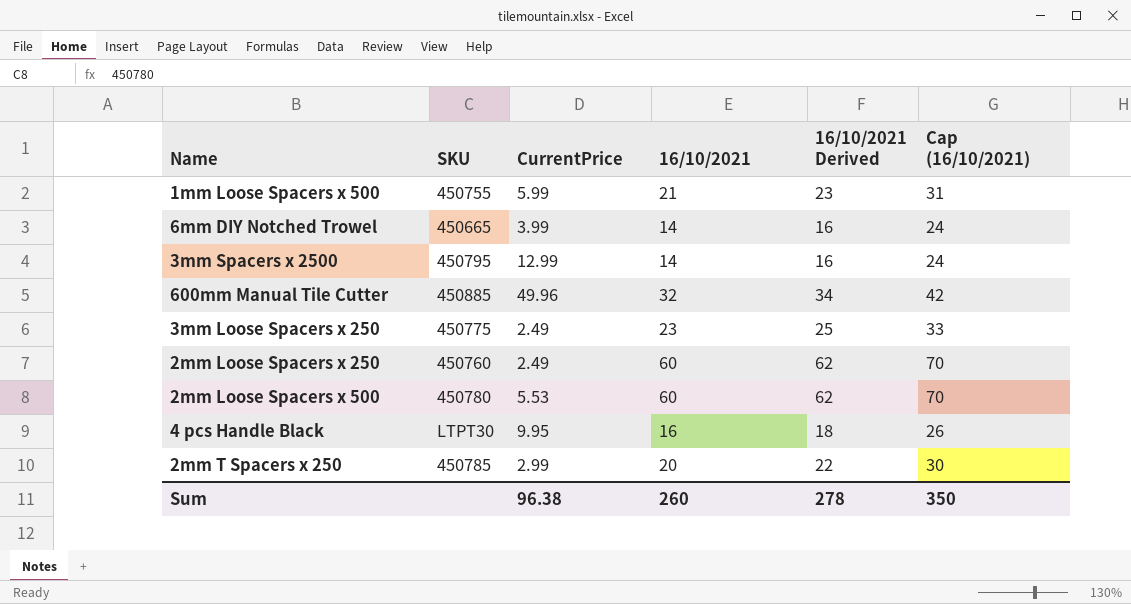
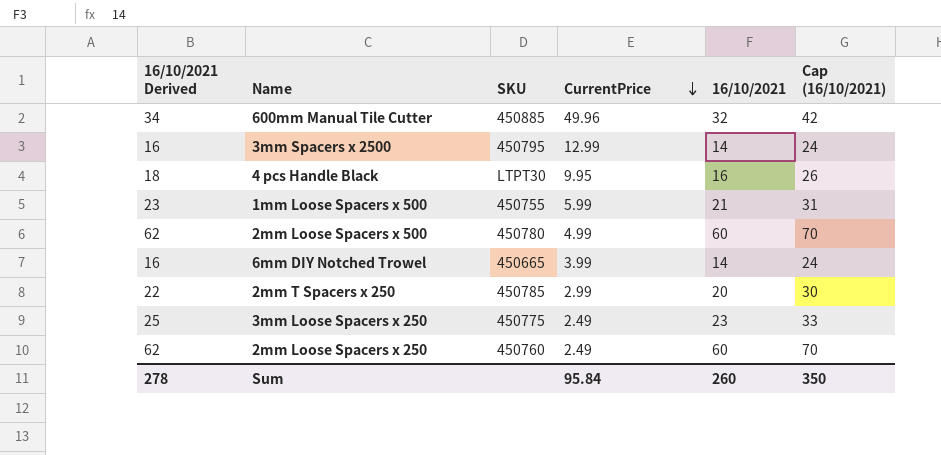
row order: none -> CurrentPrice descending
column 16/10/2021 Derived | position: 5 -> 1
2mm Loose Spacers x 500 | CurrentPrice: 5.53 -> 4.99
Sum | CurrentPrice: 96.38 -> 95.84

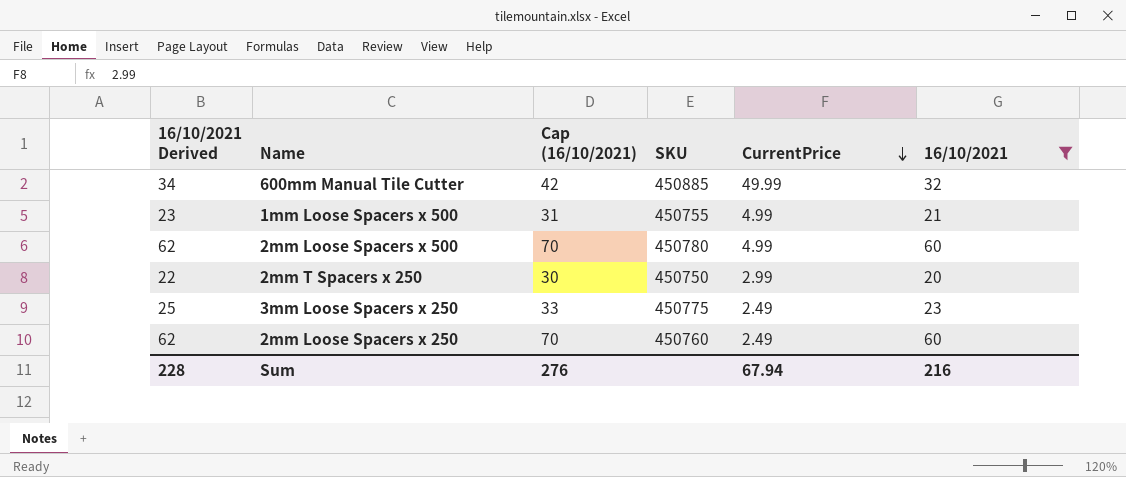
filter: none -> 16/10/2021 >= 20
column Cap (16/10/2021) | position: 6 -> 3
600mm Manual Tile Cutter | CurrentPrice: 49.96 -> 49.99
1mm Loose Spacers x 500 | CurrentPrice: 5.99 -> 4.99
2mm T Spacers x 250 | SKU: 450785 -> 450750
Sum | 16/10/2021 Derived: 278 -> 228
Sum | Cap (16/10/2021): 350 -> 276
Sum | CurrentPrice: 95.84 -> 67.94
Sum | 16/10/2021: 260 -> 216

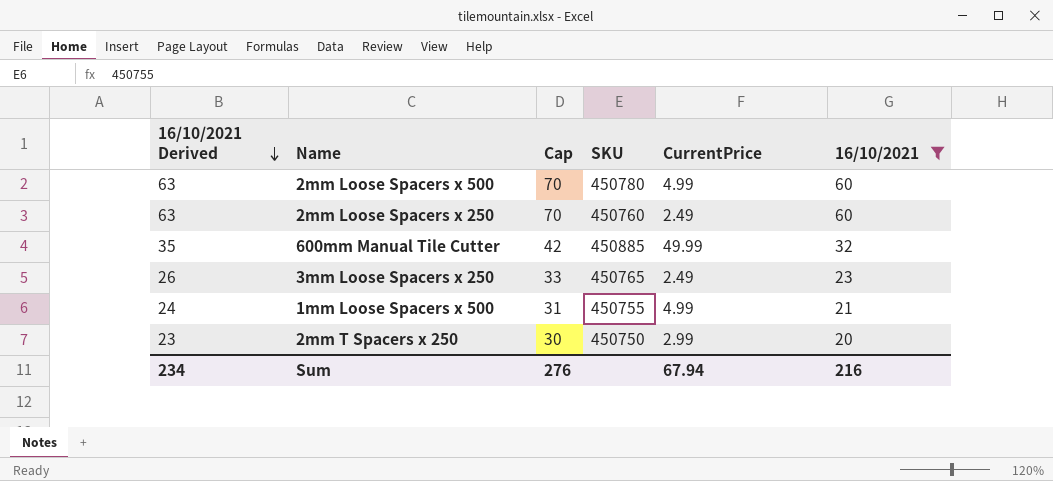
row order: CurrentPrice descending -> 16/10/2021 Derived descending
column 16/10/2021 Derived | formula: [16/10/2021] + 2 -> [16/10/2021] + 3
column name: Cap (16/10/2021) -> Cap
3mm Loose Spacers x 250 | SKU: 450775 -> 450765
Sum | 16/10/2021 Derived: 228 -> 234

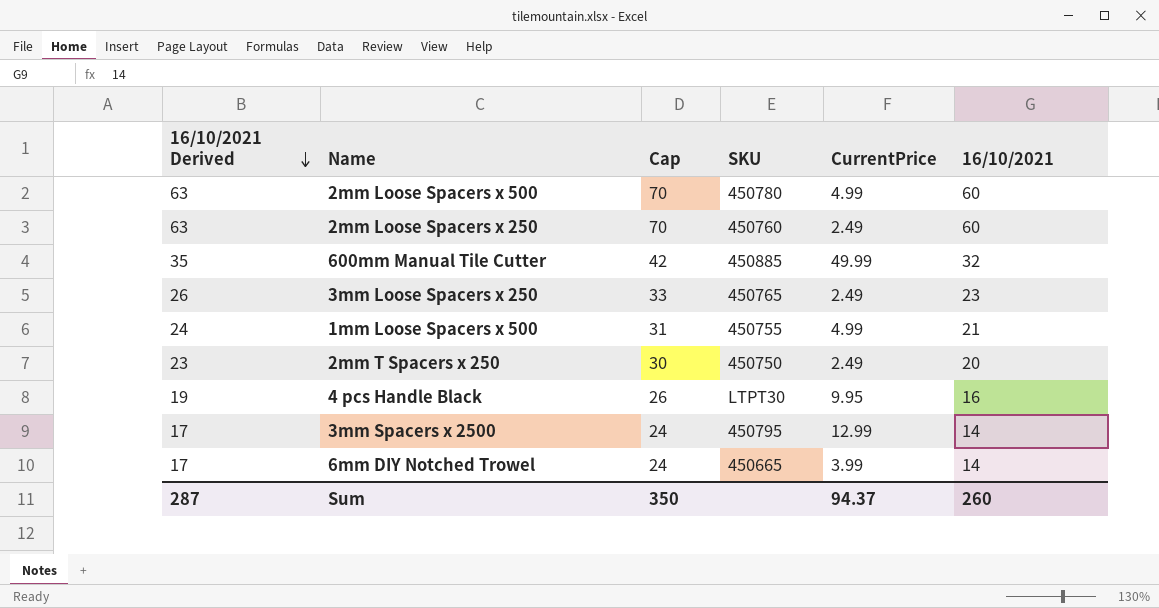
filter: 16/10/2021 >= 20 -> none
2mm T Spacers x 250 | CurrentPrice: 2.99 -> 2.49
Sum | 16/10/2021 Derived: 234 -> 287
Sum | Cap: 276 -> 350
Sum | CurrentPrice: 67.94 -> 94.37
Sum | 16/10/2021: 216 -> 260

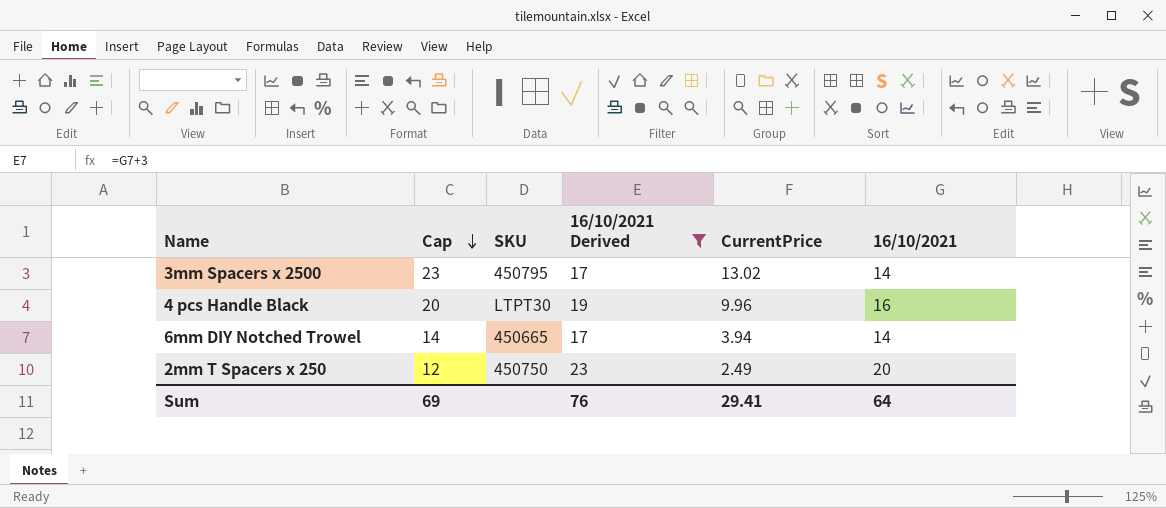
filter: none -> 16/10/2021 Derived <= 23
row order: 16/10/2021 Derived descending -> Cap descending
column Cap | formula: [16/10/2021] + 10 -> [CurrentPrice] + 10
column 16/10/2021 Derived | position: 1 -> 4
3mm Spacers x 2500 | CurrentPrice: 12.99 -> 13.02
4 pcs Handle Black | CurrentPrice: 9.95 -> 9.96
6mm DIY Notched Trowel | CurrentPrice: 3.99 -> 3.94
Sum | Cap: 350 -> 69
Sum | 16/10/2021 Derived: 287 -> 76
Sum | CurrentPrice: 94.37 -> 29.41
Sum | 16/10/2021: 260 -> 64

